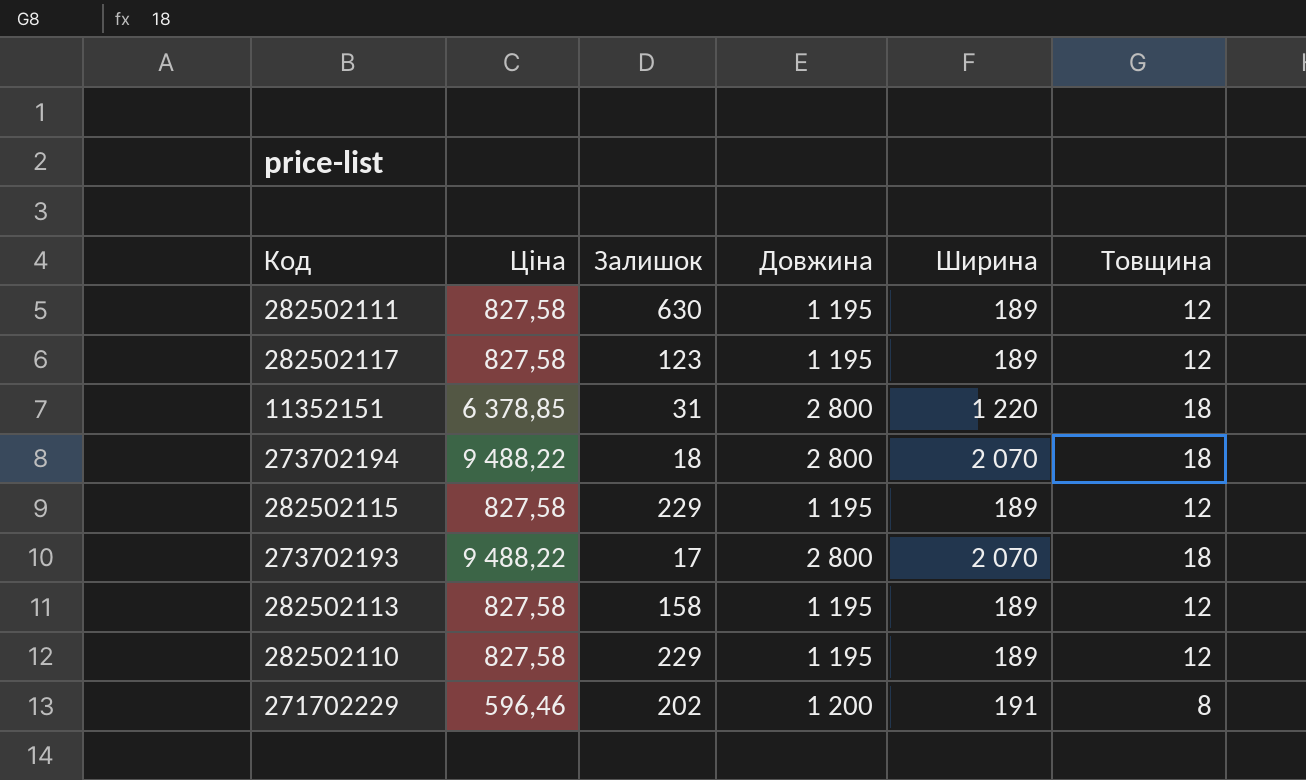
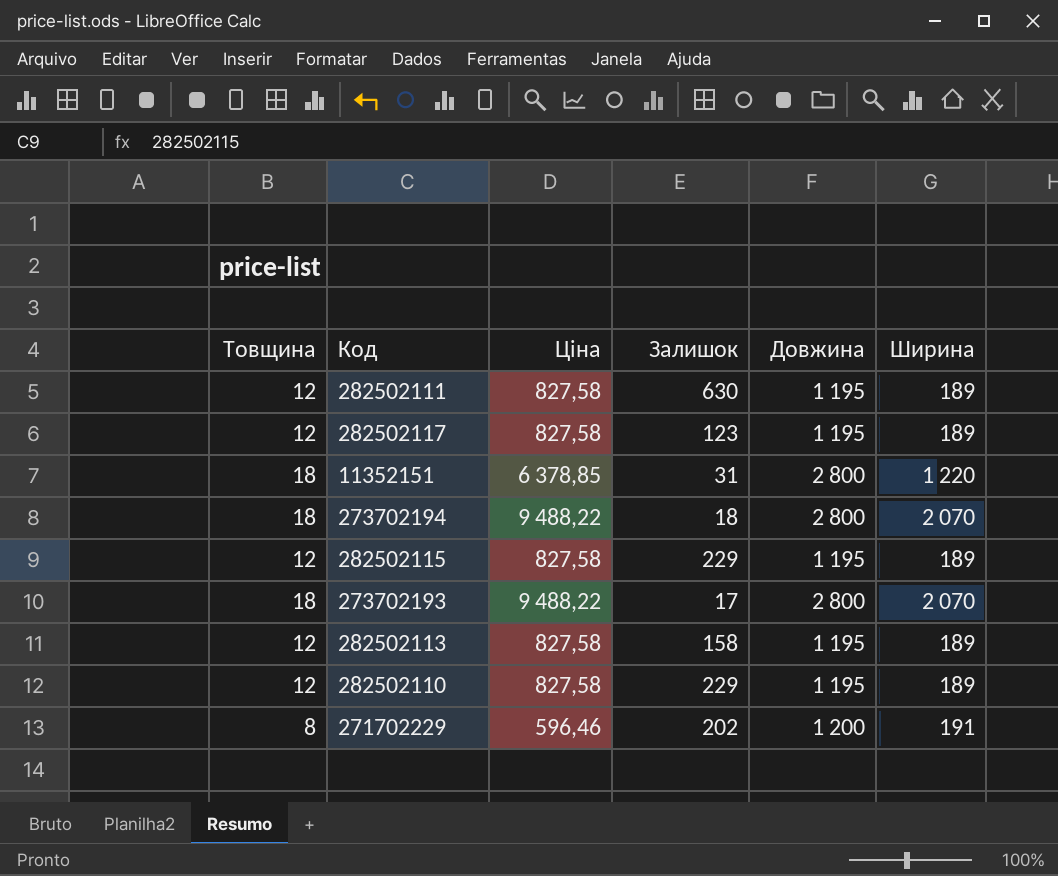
column Товщина | position: 6 -> 1

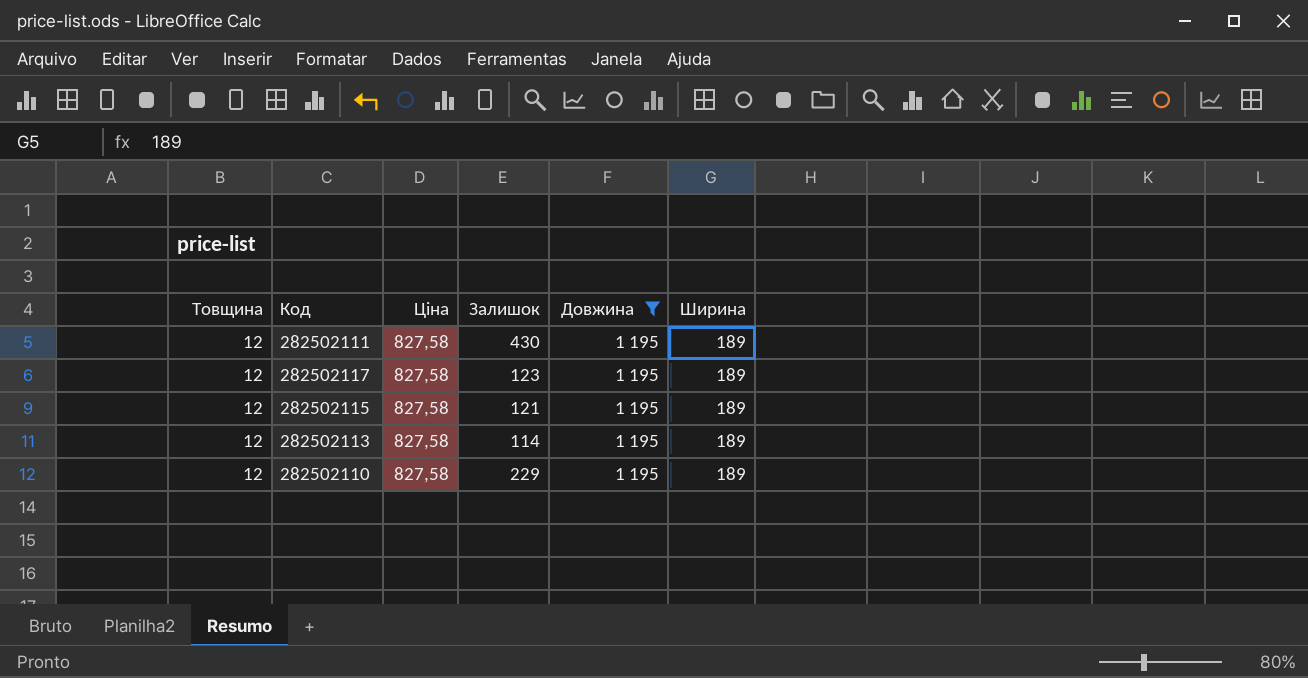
filter: none -> Довжина = 1 195
282502111 | Залишок: 630 -> 430
282502115 | Залишок: 229 -> 121
282502113 | Залишок: 158 -> 114

